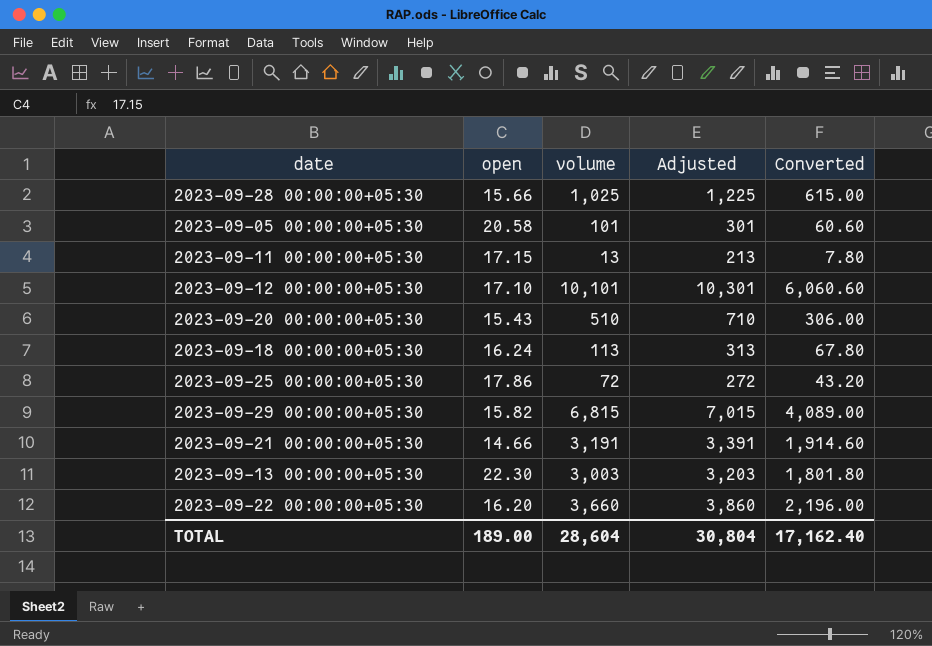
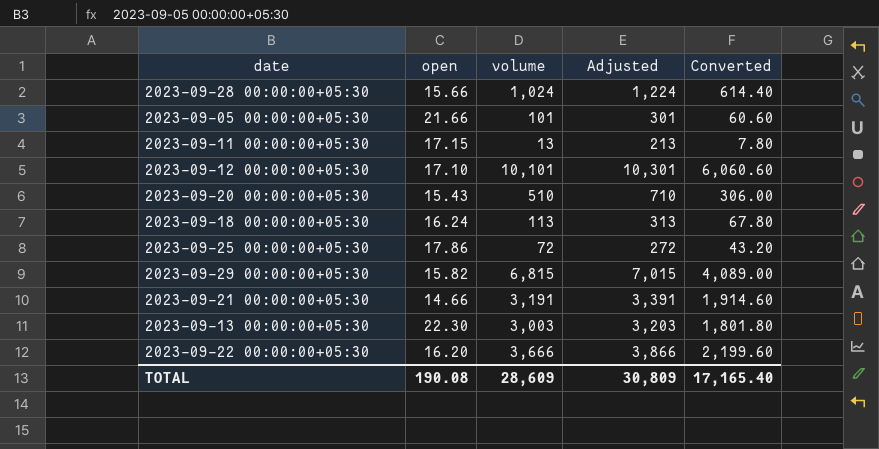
2023-09-28 00:00:00+05:30 | volume: 1,025 -> 1,024
2023-09-28 00:00:00+05:30 | Adjusted: 1,225 -> 1,224
2023-09-28 00:00:00+05:30 | Converted: 615.00 -> 614.40
2023-09-05 00:00:00+05:30 | open: 20.58 -> 21.66
2023-09-22 00:00:00+05:30 | volume: 3,660 -> 3,666
2023-09-22 00:00:00+05:30 | Adjusted: 3,860 -> 3,866
2023-09-22 00:00:00+05:30 | Converted: 2,196.00 -> 2,199.60
TOTAL | open: 189.00 -> 190.08
TOTAL | volume: 28,604 -> 28,609
TOTAL | Adjusted: 30,804 -> 30,809
TOTAL | Converted: 17,162.40 -> 17,165.40

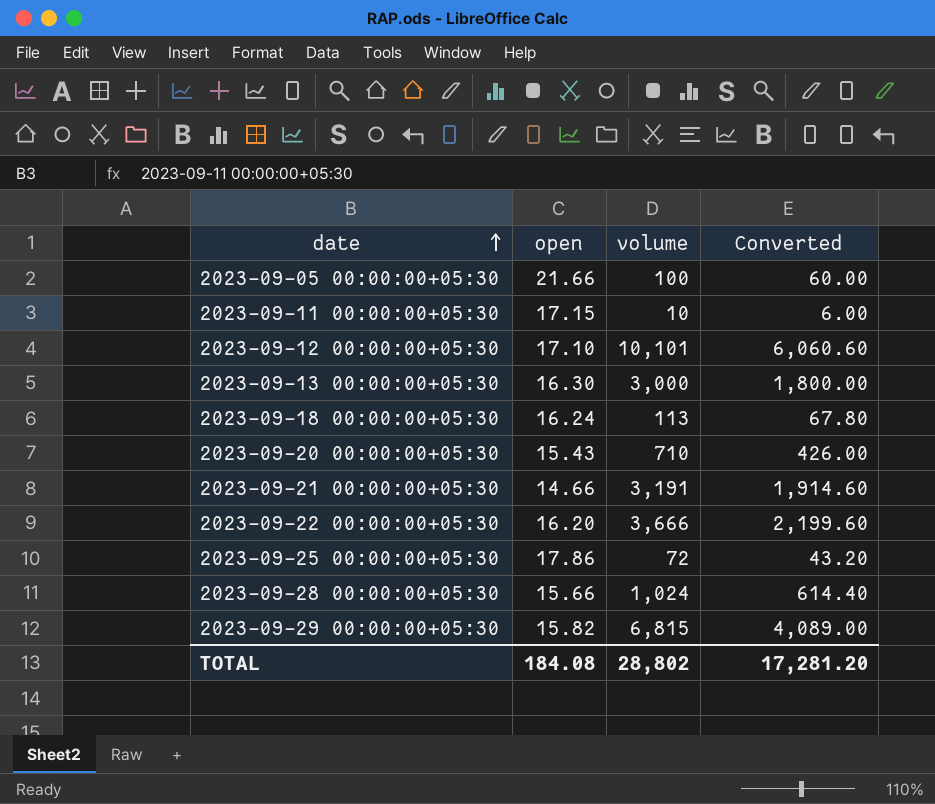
row order: none -> date ascending
column Adjusted | formula: [volume] + 200 -> none
2023-09-05 00:00:00+05:30 | volume: 101 -> 100
2023-09-05 00:00:00+05:30 | Converted: 60.60 -> 60.00
2023-09-11 00:00:00+05:30 | volume: 13 -> 10
2023-09-11 00:00:00+05:30 | Converted: 7.80 -> 6.00
2023-09-13 00:00:00+05:30 | open: 22.30 -> 16.30
2023-09-13 00:00:00+05:30 | volume: 3,003 -> 3,000
2023-09-13 00:00:00+05:30 | Converted: 1,801.80 -> 1,800.00
2023-09-20 00:00:00+05:30 | volume: 510 -> 710
2023-09-20 00:00:00+05:30 | Converted: 306.00 -> 426.00
TOTAL | open: 190.08 -> 184.08
TOTAL | volume: 28,609 -> 28,802
TOTAL | Converted: 17,165.40 -> 17,281.20

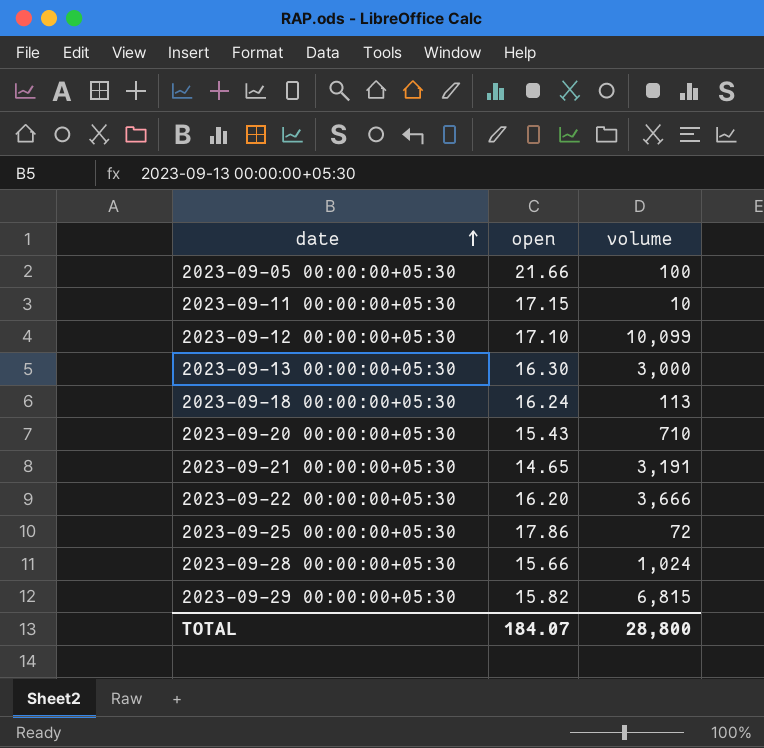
column Converted | formula: [volume] * 0.6 -> none
2023-09-12 00:00:00+05:30 | volume: 10,101 -> 10,099
2023-09-21 00:00:00+05:30 | open: 14.66 -> 14.65
TOTAL | open: 184.08 -> 184.07
TOTAL | volume: 28,802 -> 28,800

